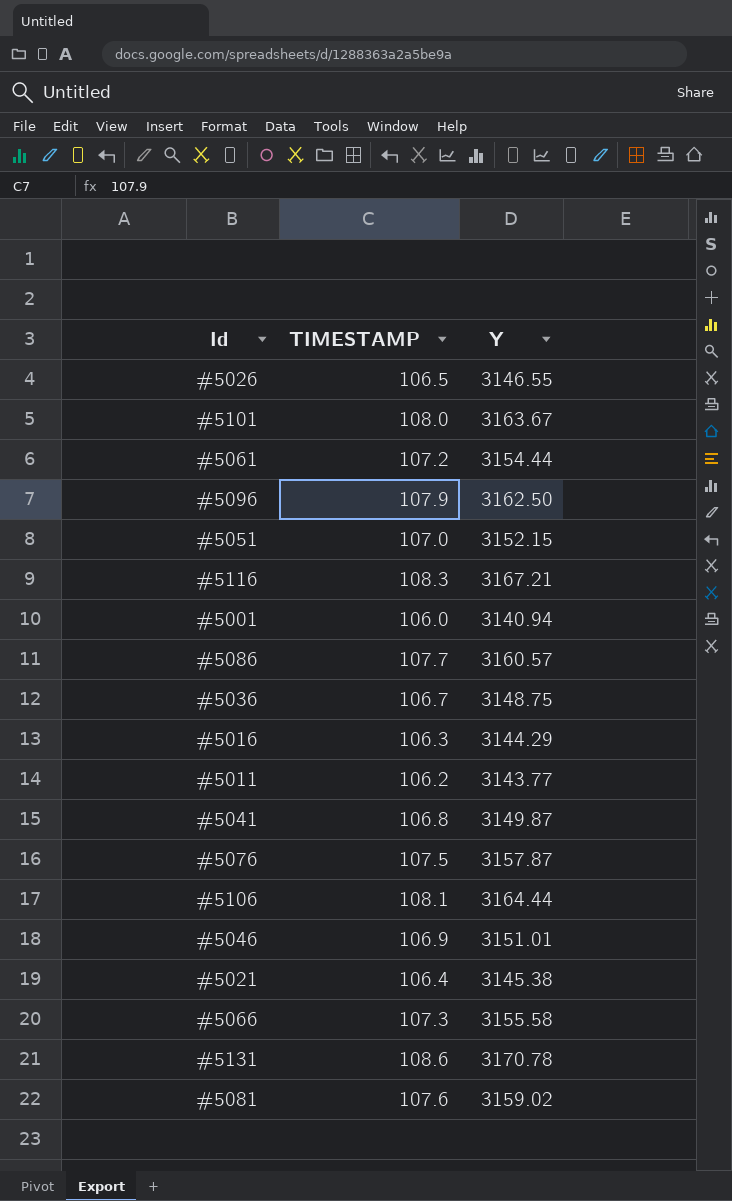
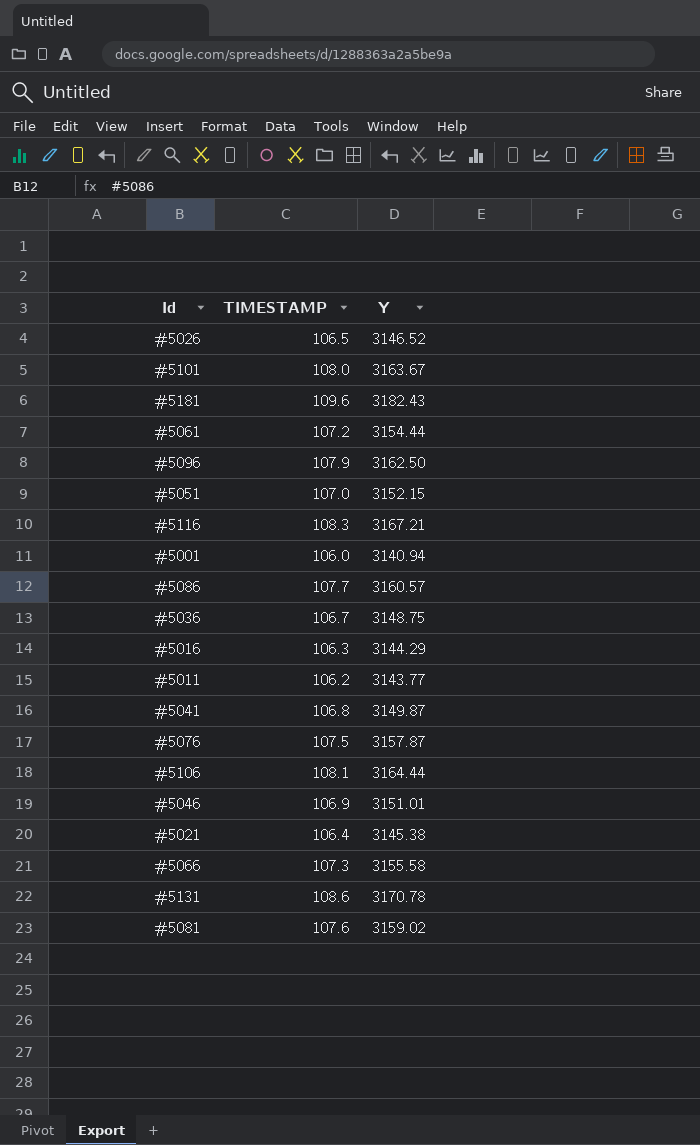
#5026 | Y: 3146.55 -> 3146.52
row #5181: none -> 109.6 | 3182.43

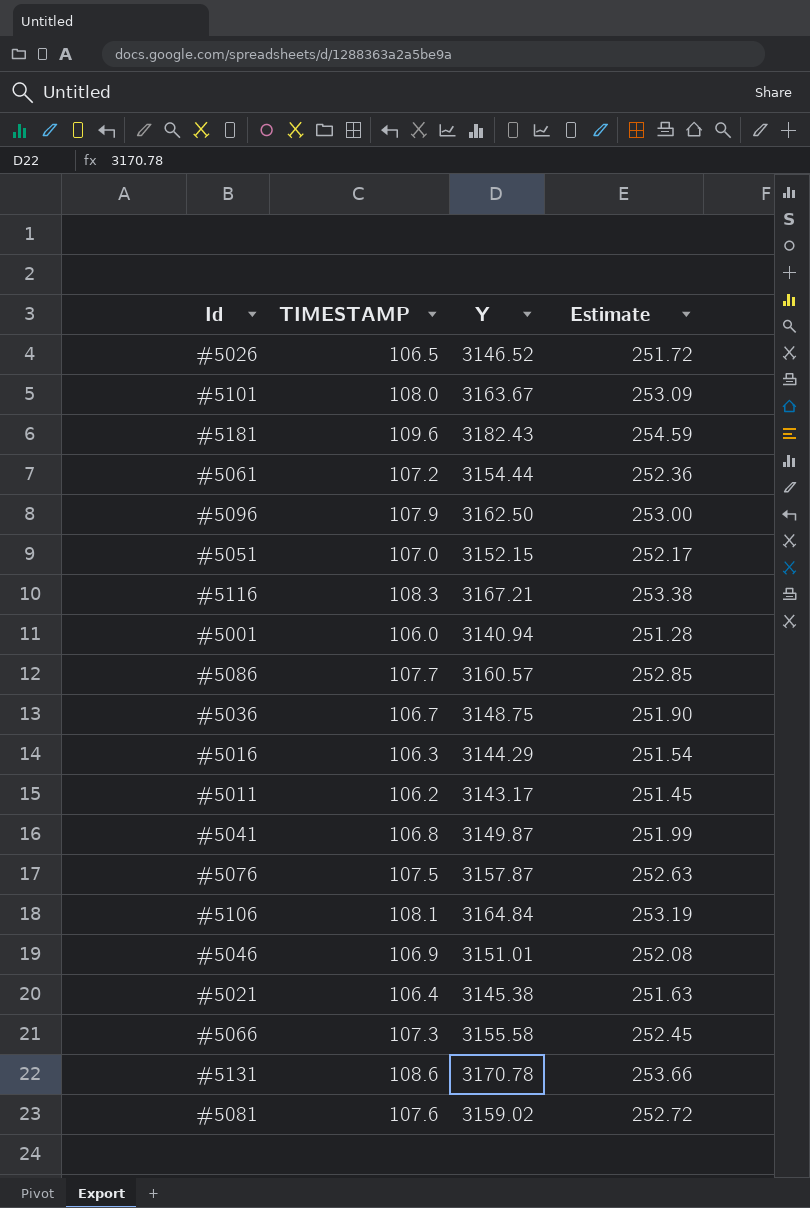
column Estimate | formula: none -> [Y] * 0.08
#5011 | Y: 3143.77 -> 3143.17
#5106 | Y: 3164.44 -> 3164.84

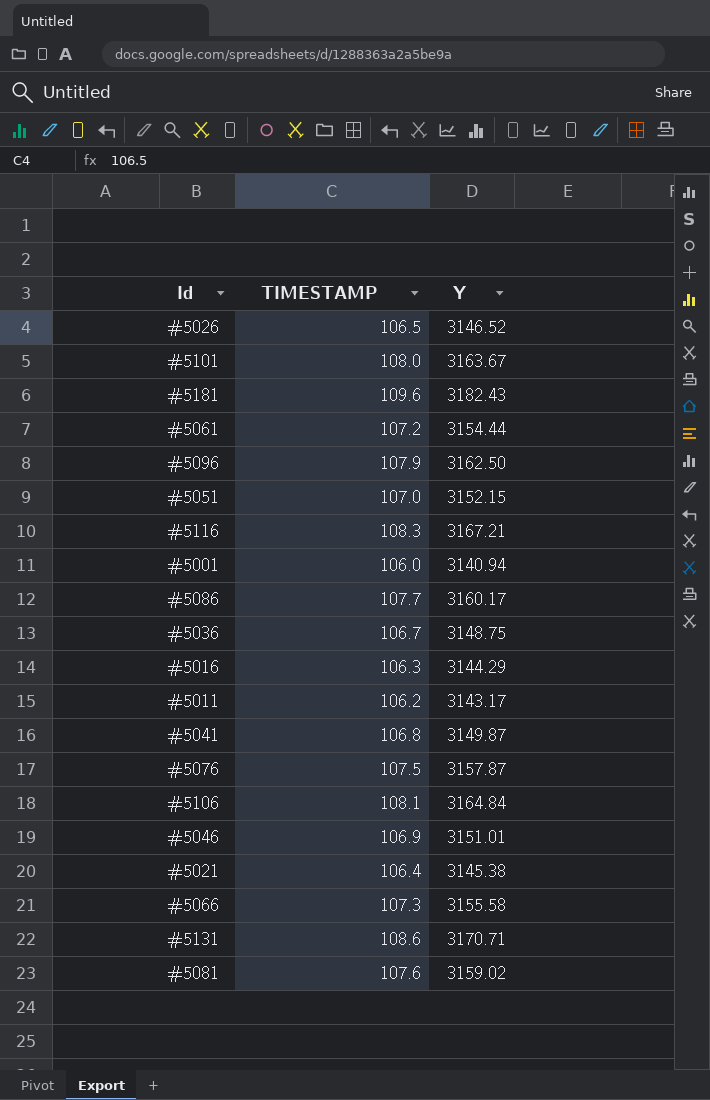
column Estimate | formula: [Y] * 0.08 -> none
#5086 | Y: 3160.57 -> 3160.17
#5131 | Y: 3170.78 -> 3170.71

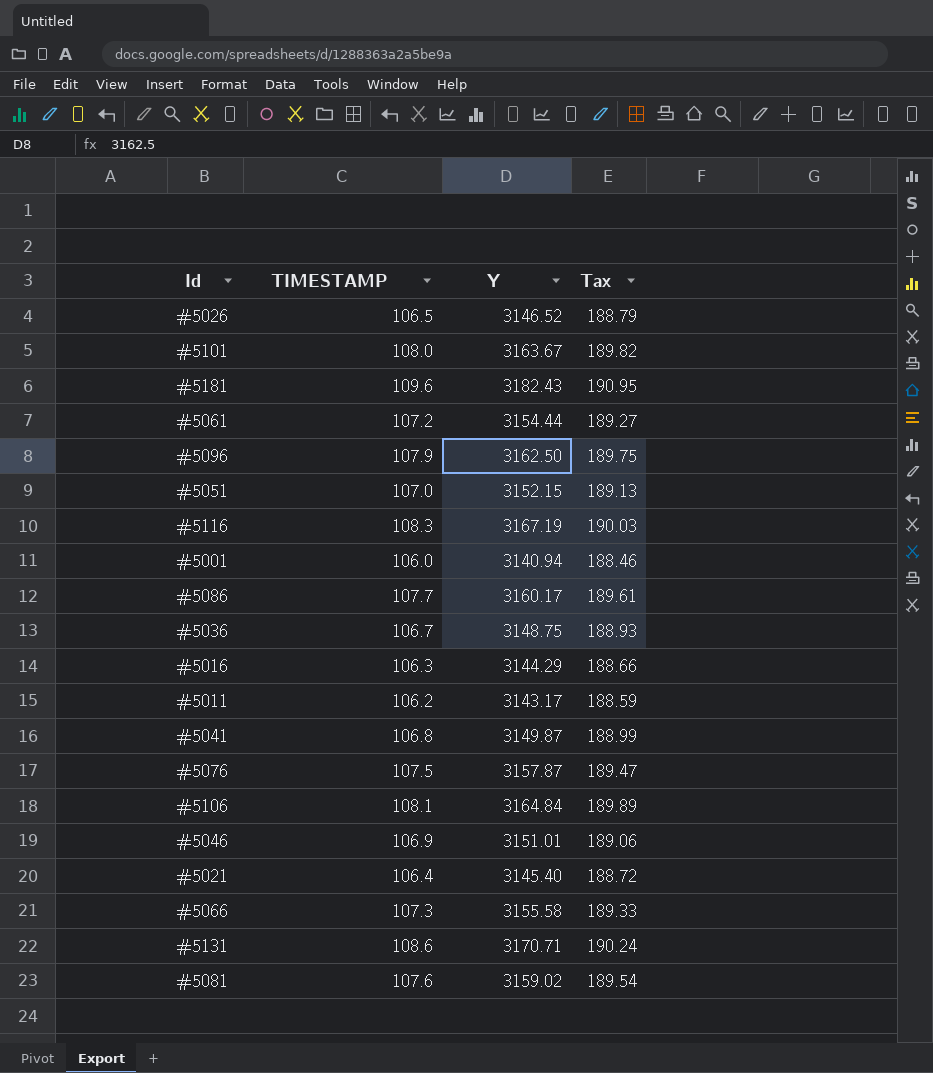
column Tax | formula: none -> [Y] * 0.06
#5116 | Y: 3167.21 -> 3167.19
#5021 | Y: 3145.38 -> 3145.40

